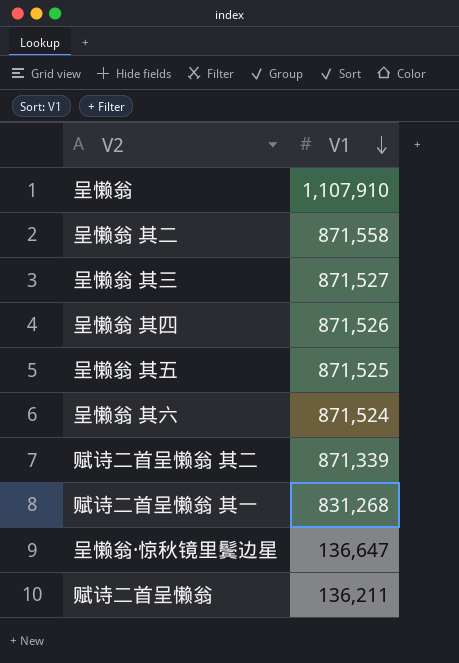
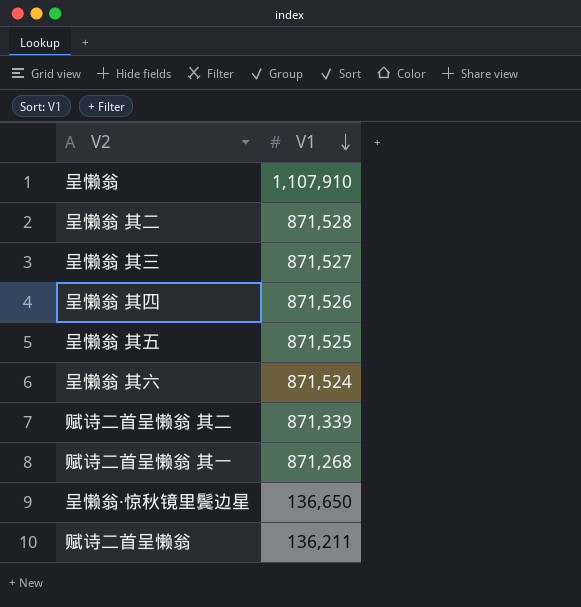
呈懒翁 其二 | V1: 871,558 -> 871,528
赋诗二首呈懒翁 其一 | V1: 831,268 -> 871,268
呈懒翁·惊秋镜里鬓边星 | V1: 136,647 -> 136,650

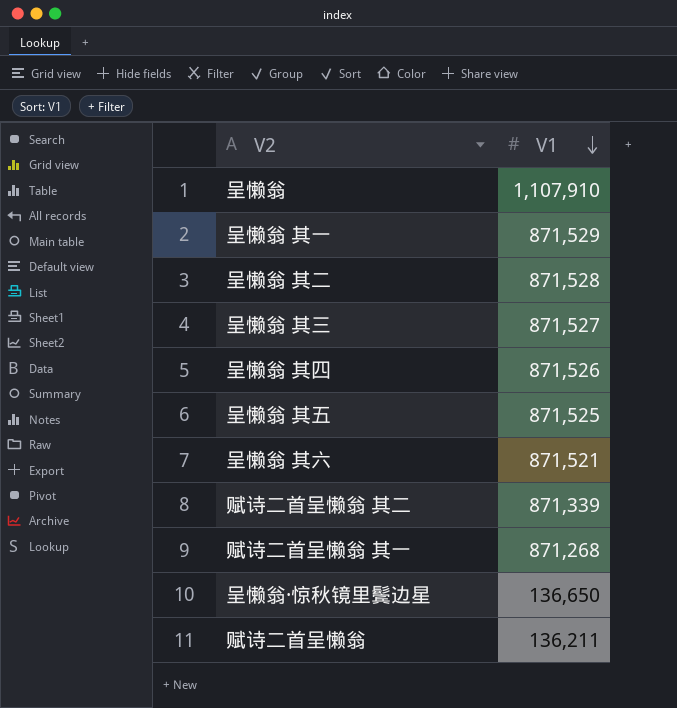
row 呈懒翁 其一: none -> 871,529
呈懒翁 其六 | V1: 871,524 -> 871,521

